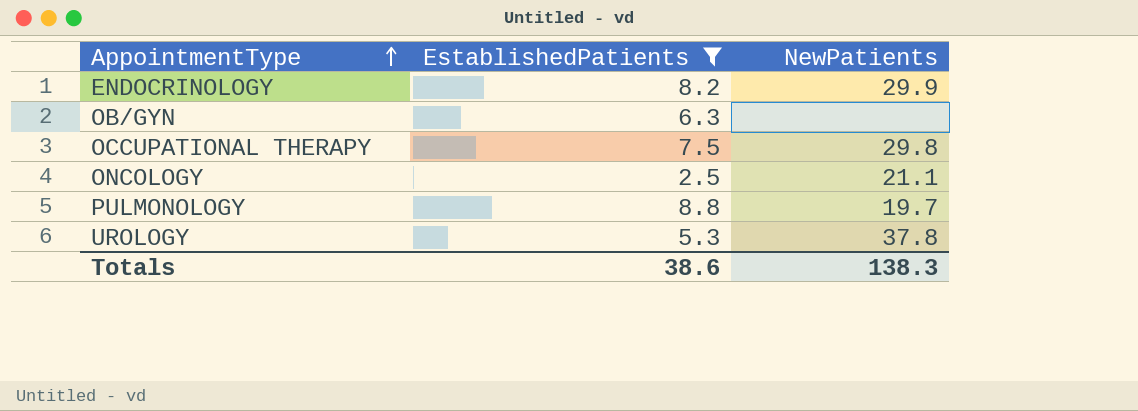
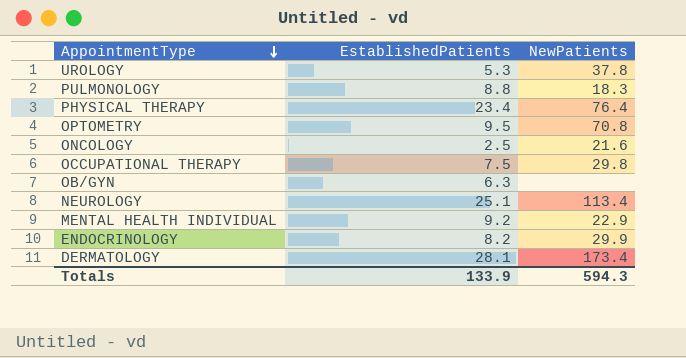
filter: EstablishedPatients <= 8.8 -> none
row order: AppointmentType ascending -> AppointmentType descending
PULMONOLOGY | NewPatients: 19.7 -> 18.3
ONCOLOGY | NewPatients: 21.1 -> 21.6
Totals | EstablishedPatients: 38.6 -> 133.9
Totals | NewPatients: 138.3 -> 594.3

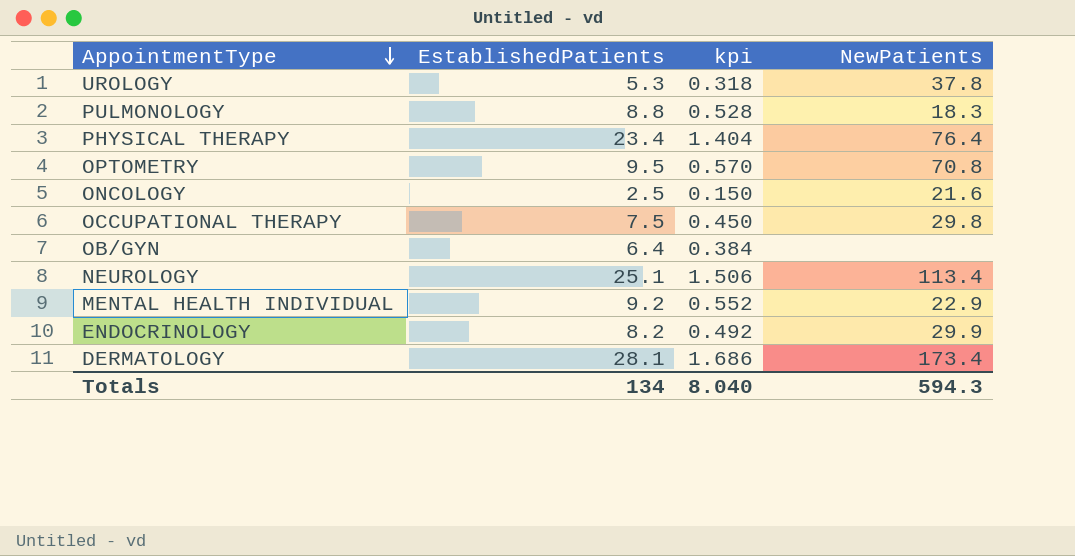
column kpi | formula: none -> [EstablishedPatients] * 0.06
OB/GYN | EstablishedPatients: 6.3 -> 6.4
Totals | EstablishedPatients: 133.9 -> 134

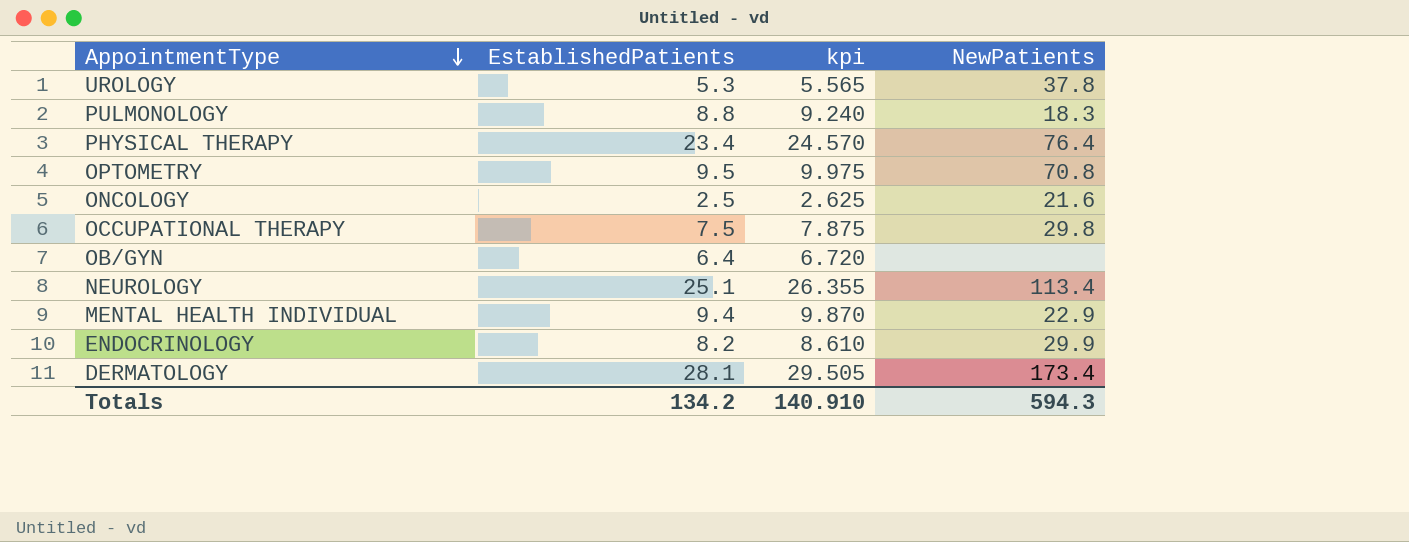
column kpi | formula: [EstablishedPatients] * 0.06 -> [EstablishedPatients] * 1.05
MENTAL HEALTH INDIVIDUAL | EstablishedPatients: 9.2 -> 9.4
Totals | EstablishedPatients: 134 -> 134.2
Totals | kpi: 8.040 -> 140.910

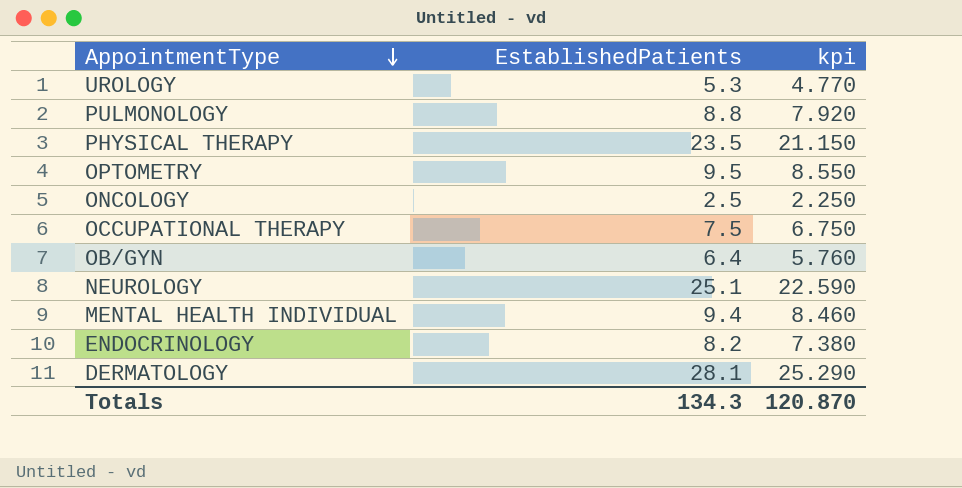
column NewPatients | position: 4 -> none
column kpi | formula: [EstablishedPatients] * 1.05 -> [EstablishedPatients] * 0.9
PHYSICAL THERAPY | EstablishedPatients: 23.4 -> 23.5
Totals | EstablishedPatients: 134.2 -> 134.3
Totals | kpi: 140.910 -> 120.870

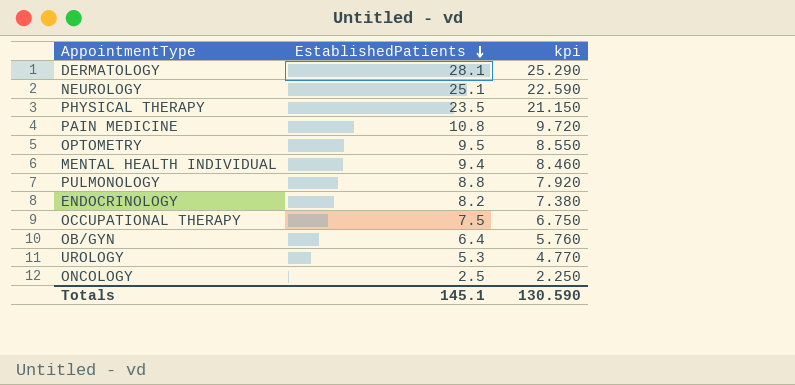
row order: AppointmentType descending -> EstablishedPatients descending
row PAIN MEDICINE: none -> 10.8 | 9.720
Totals | EstablishedPatients: 134.3 -> 145.1
Totals | kpi: 120.870 -> 130.590

